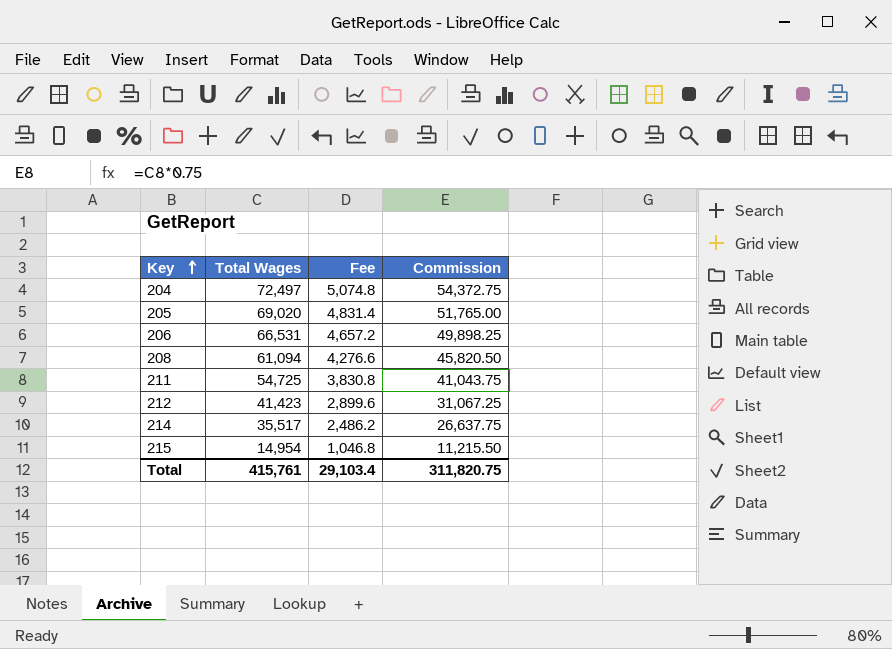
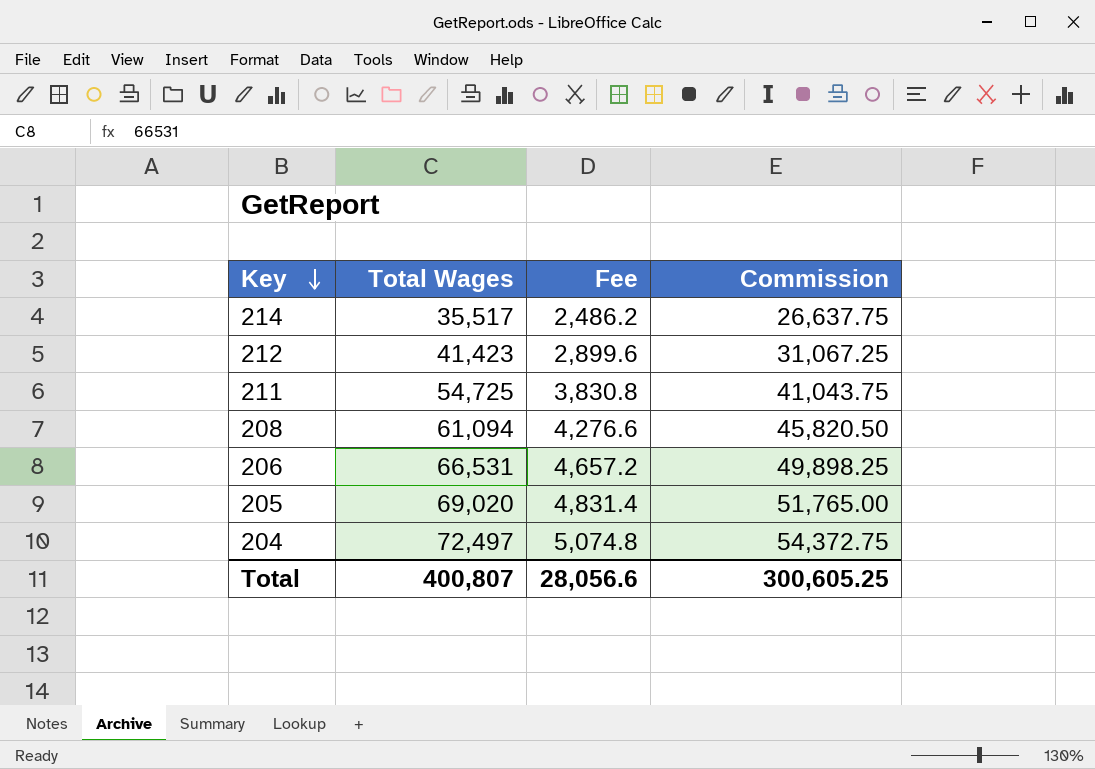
row order: Key ascending -> Key descending
row 215: 14,954 | 1,046.8 | 11,215.50 -> none
Total | Total Wages: 415,761 -> 400,807
Total | Fee: 29,103.4 -> 28,056.6
Total | Commission: 311,820.75 -> 300,605.25

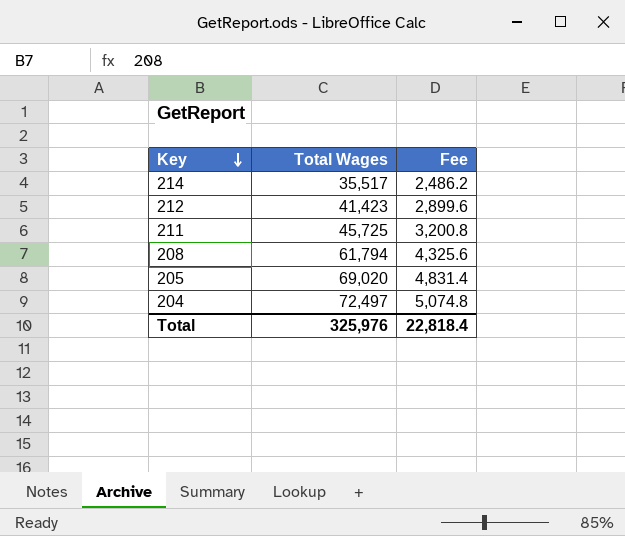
column Commission | formula: [Total Wages] * 0.75 -> none
row 206: 66,531 | 4,657.2 | 49,898.25 -> none
211 | Total Wages: 54,725 -> 45,725
211 | Fee: 3,830.8 -> 3,200.8
208 | Total Wages: 61,094 -> 61,794
208 | Fee: 4,276.6 -> 4,325.6
Total | Total Wages: 400,807 -> 325,976
Total | Fee: 28,056.6 -> 22,818.4

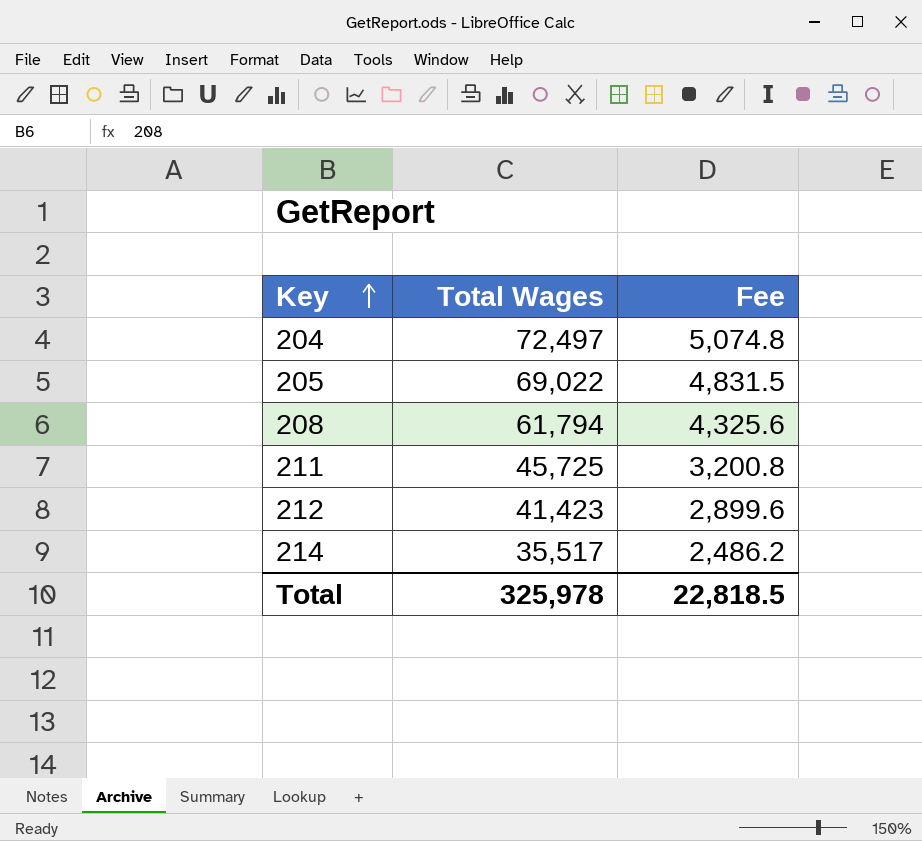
row order: Key descending -> Key ascending
205 | Total Wages: 69,020 -> 69,022
205 | Fee: 4,831.4 -> 4,831.5
Total | Total Wages: 325,976 -> 325,978
Total | Fee: 22,818.4 -> 22,818.5

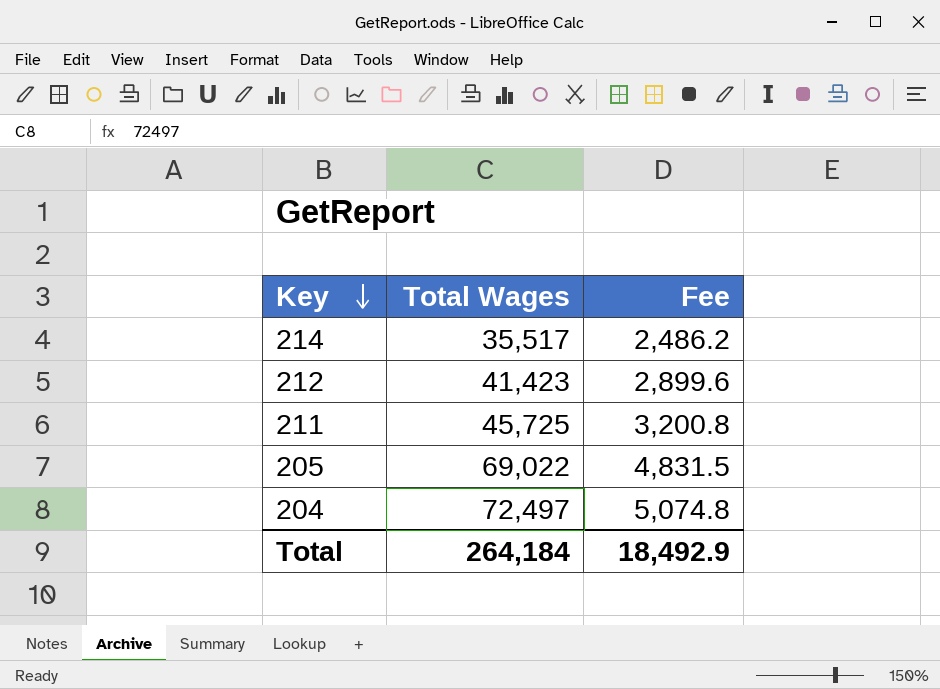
row order: Key ascending -> Key descending
row 208: 61,794 | 4,325.6 -> none
Total | Total Wages: 325,978 -> 264,184
Total | Fee: 22,818.5 -> 18,492.9

